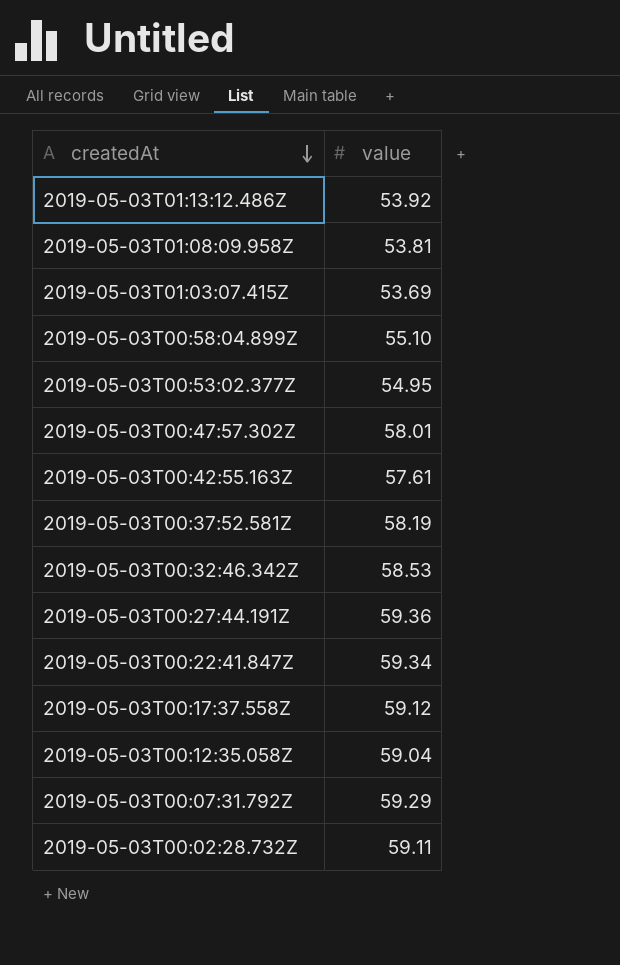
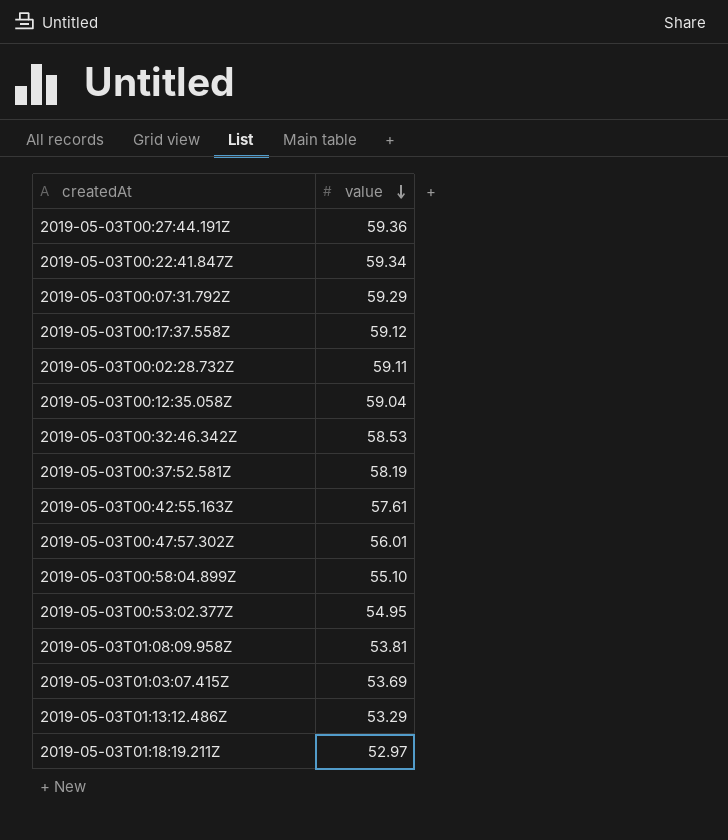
row order: createdAt descending -> value descending
2019-05-03T00:47:57.302Z | value: 58.01 -> 56.01
2019-05-03T01:13:12.486Z | value: 53.92 -> 53.29
row 2019-05-03T01:18:19.211Z: none -> 52.97

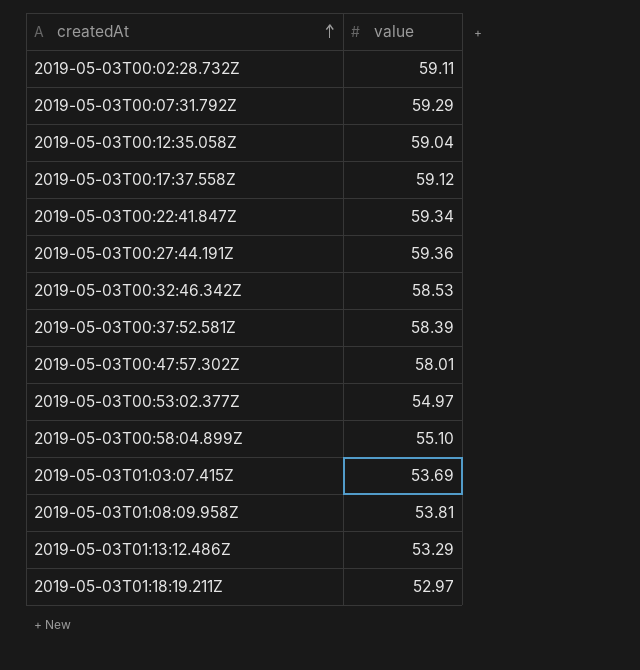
row order: value descending -> createdAt ascending
row 2019-05-03T00:42:55.163Z: 57.61 -> none
2019-05-03T00:37:52.581Z | value: 58.19 -> 58.39
2019-05-03T00:47:57.302Z | value: 56.01 -> 58.01
2019-05-03T00:53:02.377Z | value: 54.95 -> 54.97

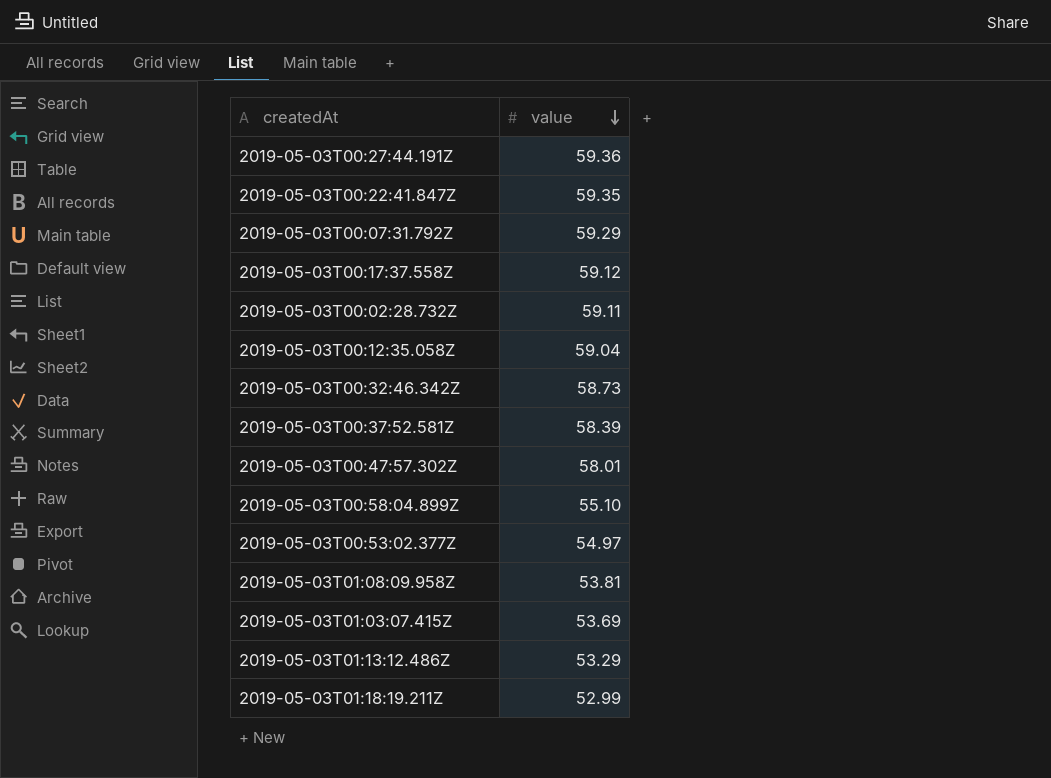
row order: createdAt ascending -> value descending
2019-05-03T00:22:41.847Z | value: 59.34 -> 59.35
2019-05-03T00:32:46.342Z | value: 58.53 -> 58.73
2019-05-03T01:18:19.211Z | value: 52.97 -> 52.99

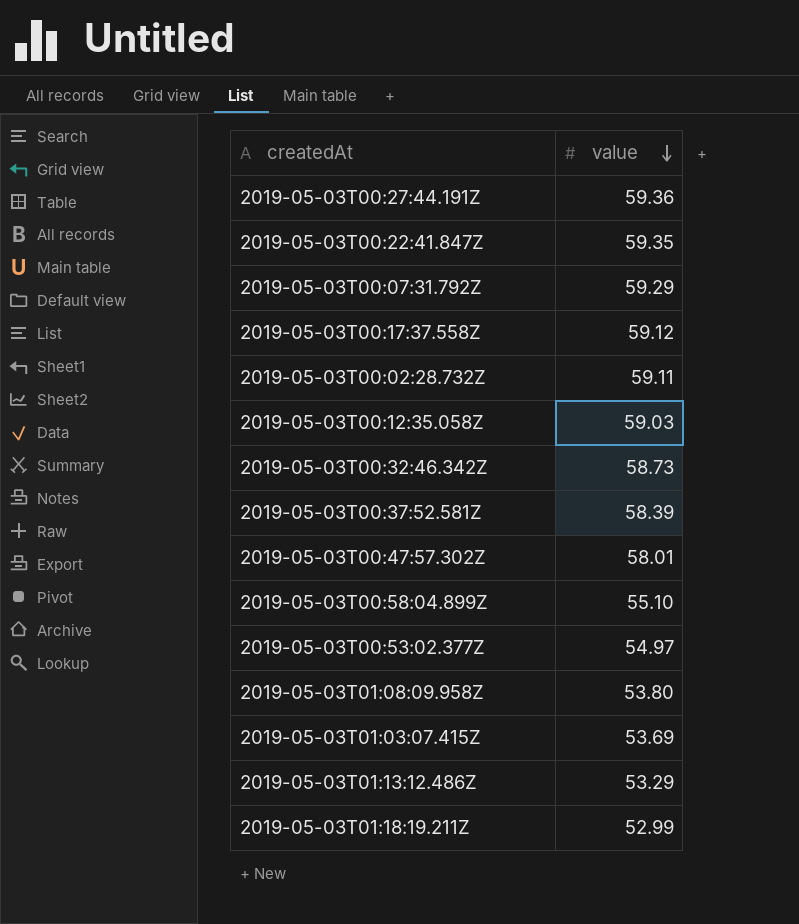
2019-05-03T00:12:35.058Z | value: 59.04 -> 59.03
2019-05-03T01:08:09.958Z | value: 53.81 -> 53.80

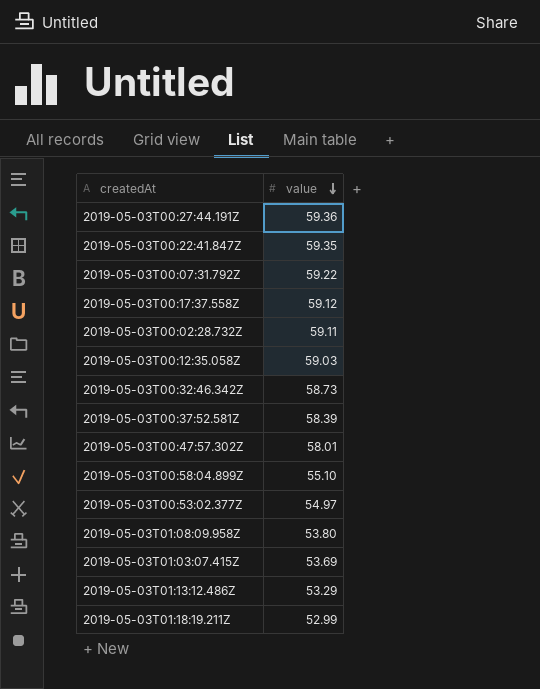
2019-05-03T00:07:31.792Z | value: 59.29 -> 59.22

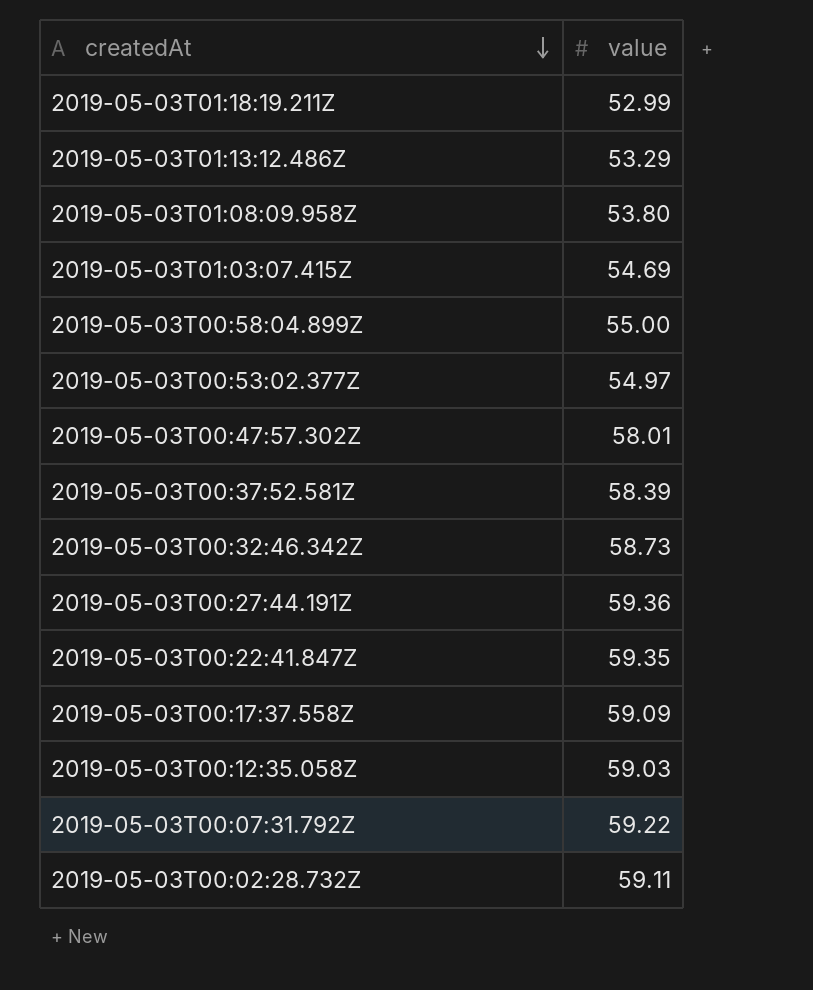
row order: value descending -> createdAt descending
2019-05-03T01:03:07.415Z | value: 53.69 -> 54.69
2019-05-03T00:58:04.899Z | value: 55.10 -> 55.00
2019-05-03T00:17:37.558Z | value: 59.12 -> 59.09

